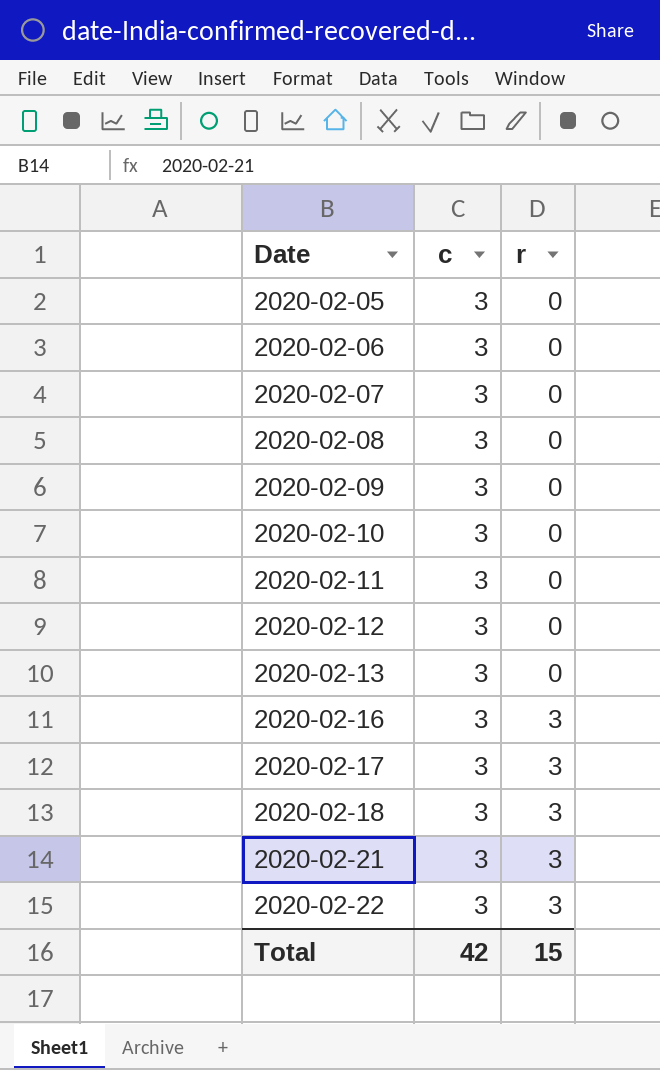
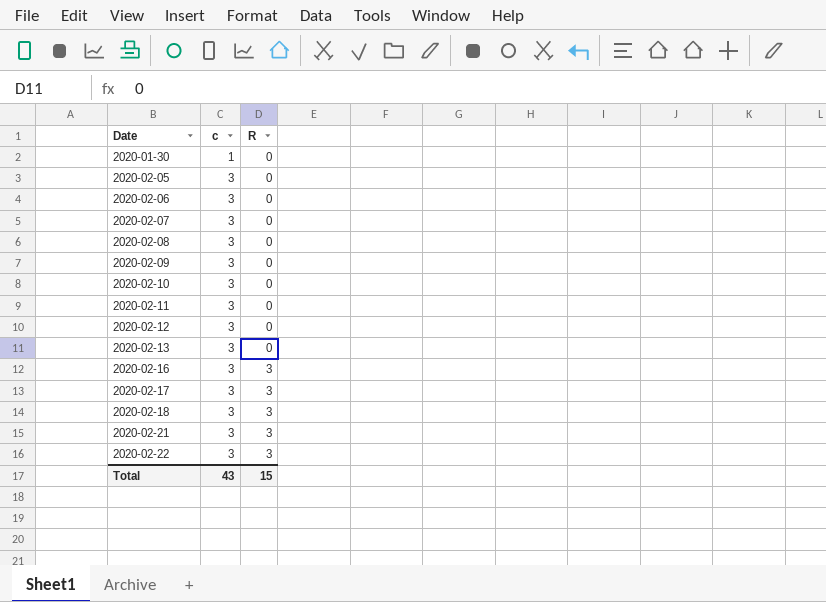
column name: r -> R
row 2020-01-30: none -> 1 | 0
Total | c: 42 -> 43

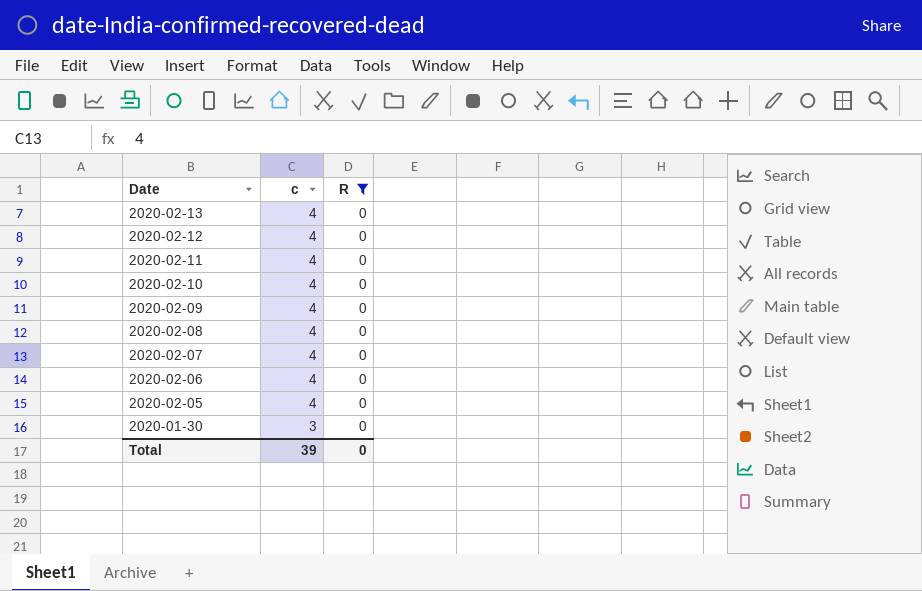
filter: none -> R = 0
row order: Date ascending -> Date descending
2020-02-13 | c: 3 -> 4
2020-02-12 | c: 3 -> 4
2020-02-11 | c: 3 -> 4
2020-02-10 | c: 3 -> 4
2020-02-09 | c: 3 -> 4
2020-02-08 | c: 3 -> 4
2020-02-07 | c: 3 -> 4
2020-02-06 | c: 3 -> 4
2020-02-05 | c: 3 -> 4
2020-01-30 | c: 1 -> 3
Total | c: 43 -> 39
Total | R: 15 -> 0

